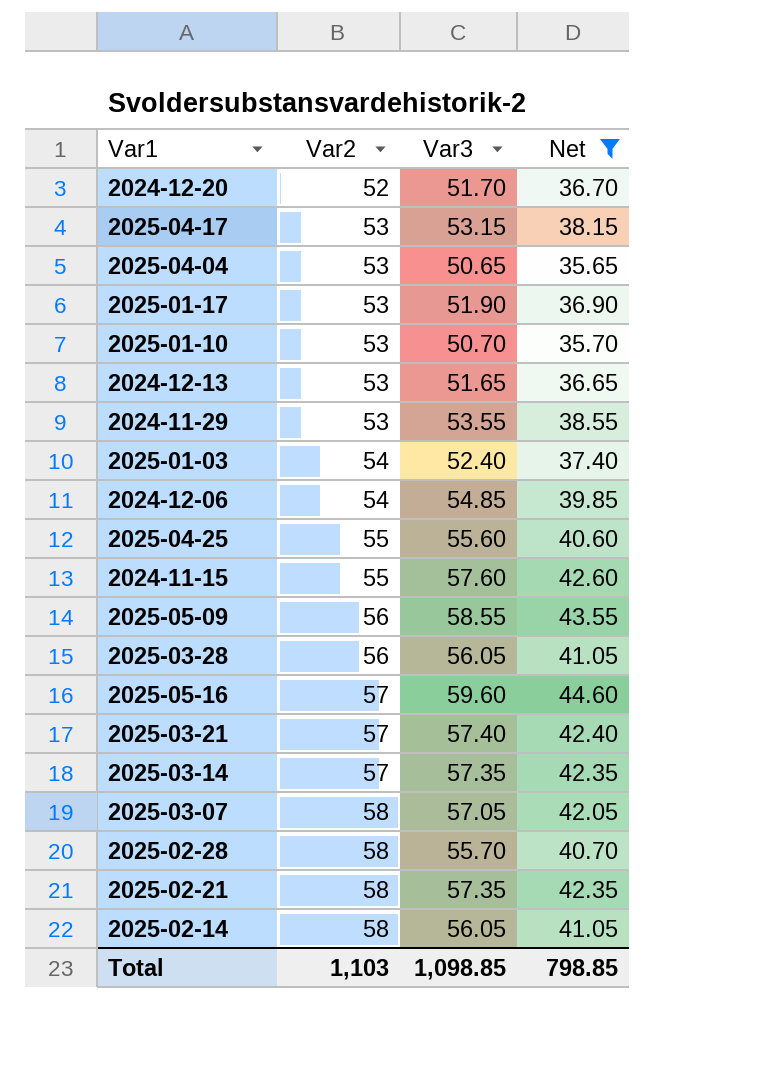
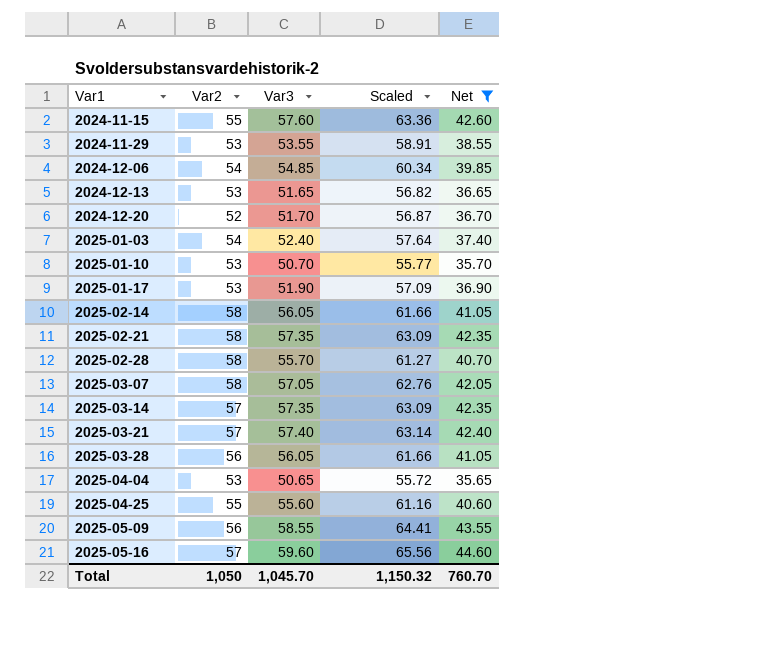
row order: Var2 ascending -> Var1 ascending
column Scaled | formula: none -> [Var3] * 1.1
row 2025-04-17: 53 | 53.15 | 38.15 -> none
Total | Var2: 1,103 -> 1,050
Total | Var3: 1,098.85 -> 1,045.70
Total | Net: 798.85 -> 760.70

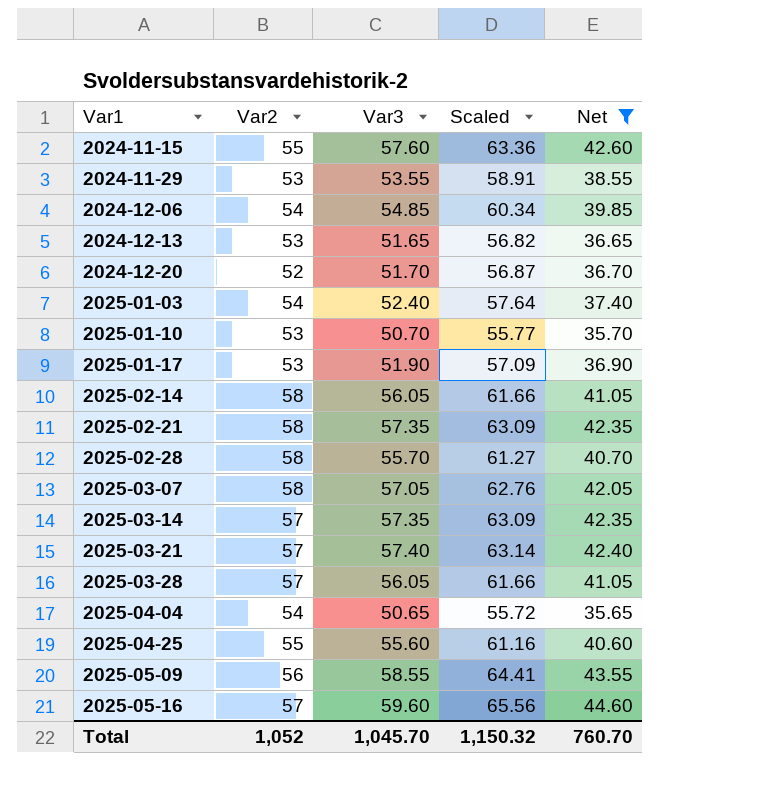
2025-03-28 | Var2: 56 -> 57
2025-04-04 | Var2: 53 -> 54
Total | Var2: 1,050 -> 1,052

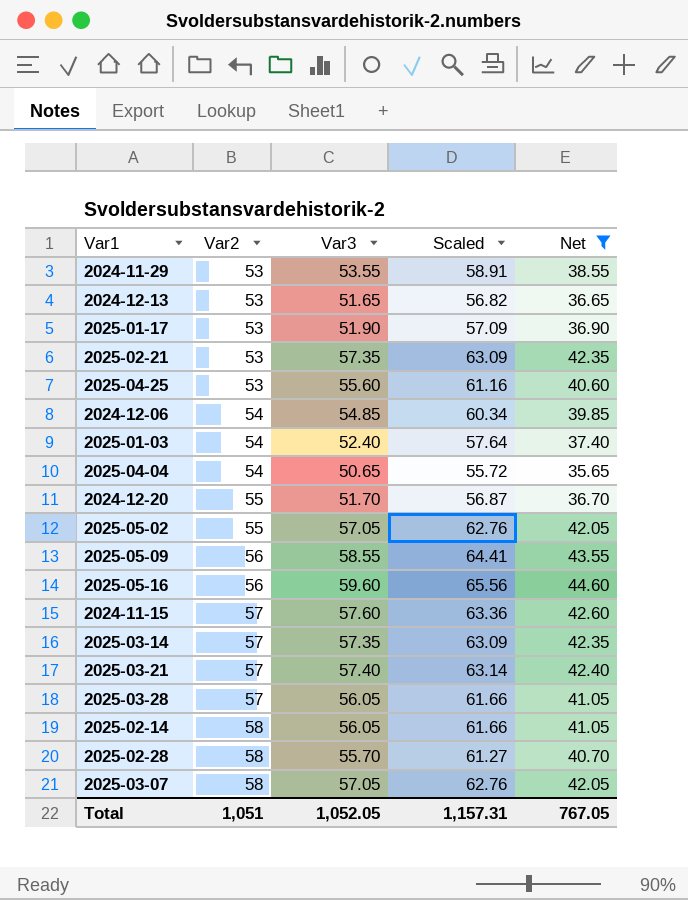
row order: Var1 ascending -> Var2 ascending
row 2025-01-10: 53 | 50.70 | 55.77 | 35.70 -> none
2025-02-21 | Var2: 58 -> 53
2025-04-25 | Var2: 55 -> 53
2024-12-20 | Var2: 52 -> 55
row 2025-05-02: none -> 55 | 57.05 | 62.76 | 42.05
2025-05-16 | Var2: 57 -> 56
2024-11-15 | Var2: 55 -> 57
Total | Var2: 1,052 -> 1,051
Total | Var3: 1,045.70 -> 1,052.05
Total | Scaled: 1,150.32 -> 1,157.31
Total | Net: 760.70 -> 767.05

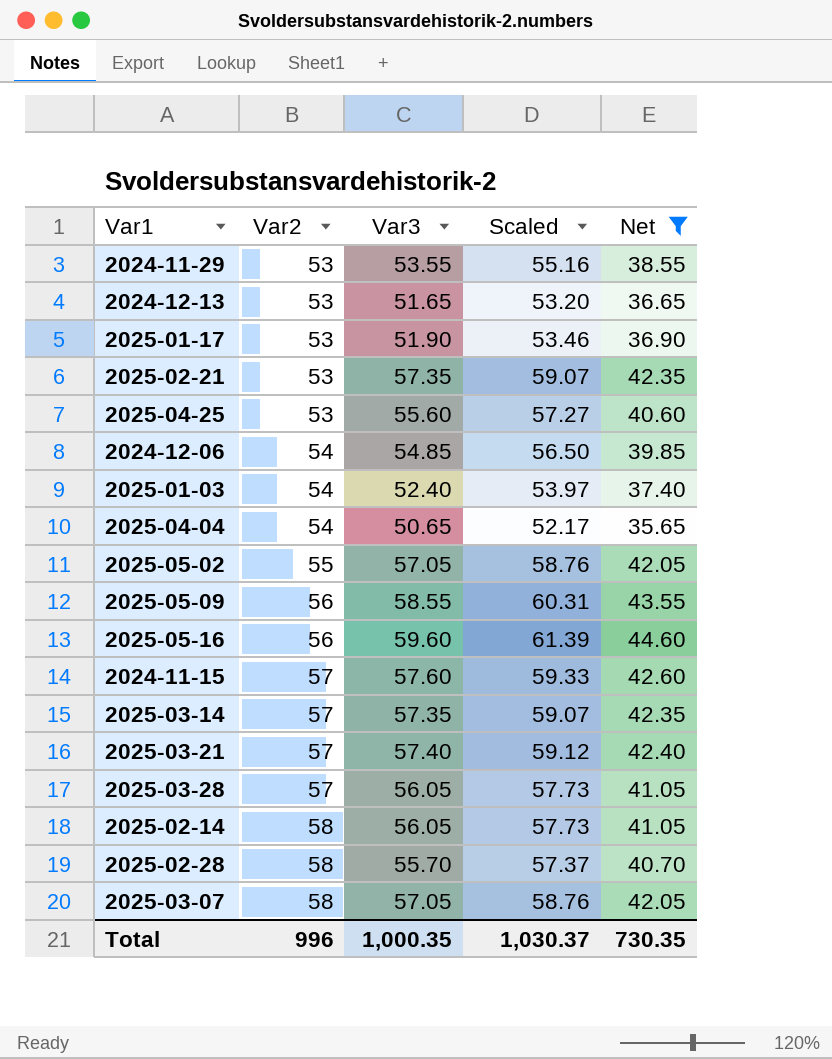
column Scaled | formula: [Var3] * 1.1 -> [Var3] * 1.03
row 2024-12-20: 55 | 51.70 | 56.87 | 36.70 -> none
Total | Var2: 1,051 -> 996
Total | Var3: 1,052.05 -> 1,000.35
Total | Scaled: 1,157.31 -> 1,030.37
Total | Net: 767.05 -> 730.35

